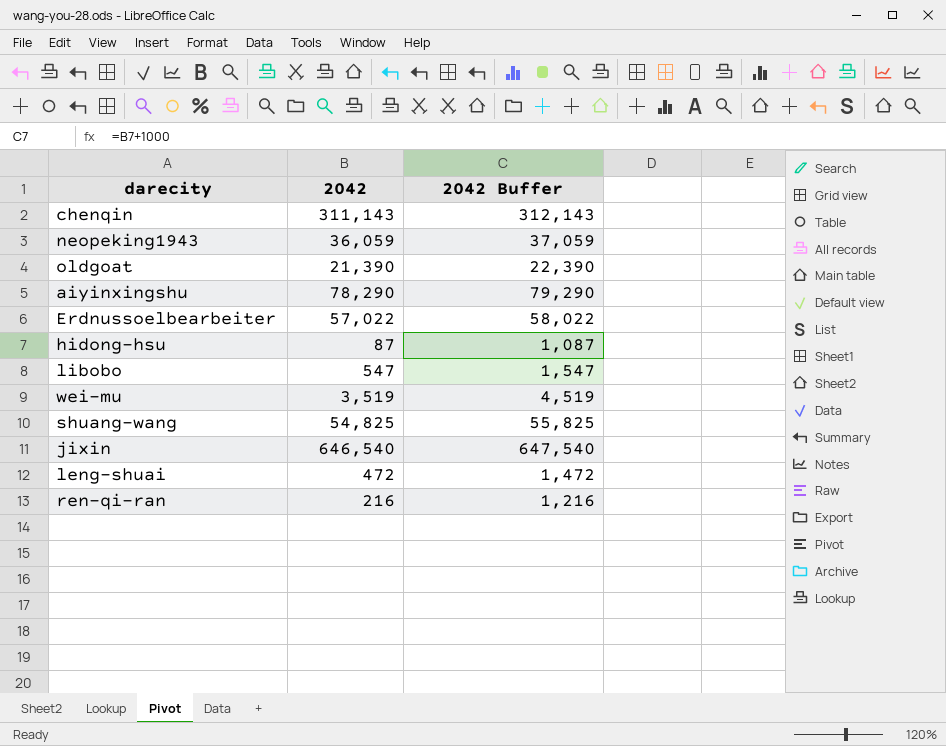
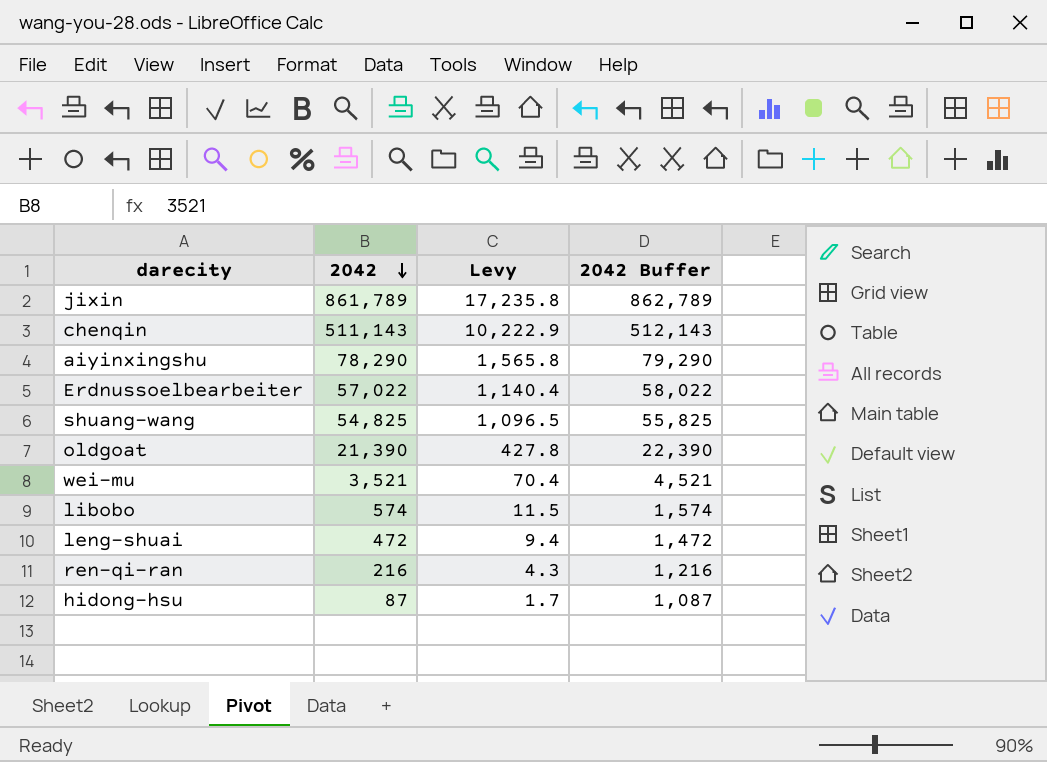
row order: none -> 2042 descending
column Levy | formula: none -> [2042] * 0.02
row neopeking1943: 36,059 | 37,059 -> none
jixin | 2042: 646,540 -> 861,789
jixin | 2042 Buffer: 647,540 -> 862,789
chenqin | 2042: 311,143 -> 511,143
chenqin | 2042 Buffer: 312,143 -> 512,143
wei-mu | 2042: 3,519 -> 3,521
wei-mu | 2042 Buffer: 4,519 -> 4,521
libobo | 2042: 547 -> 574
libobo | 2042 Buffer: 1,547 -> 1,574

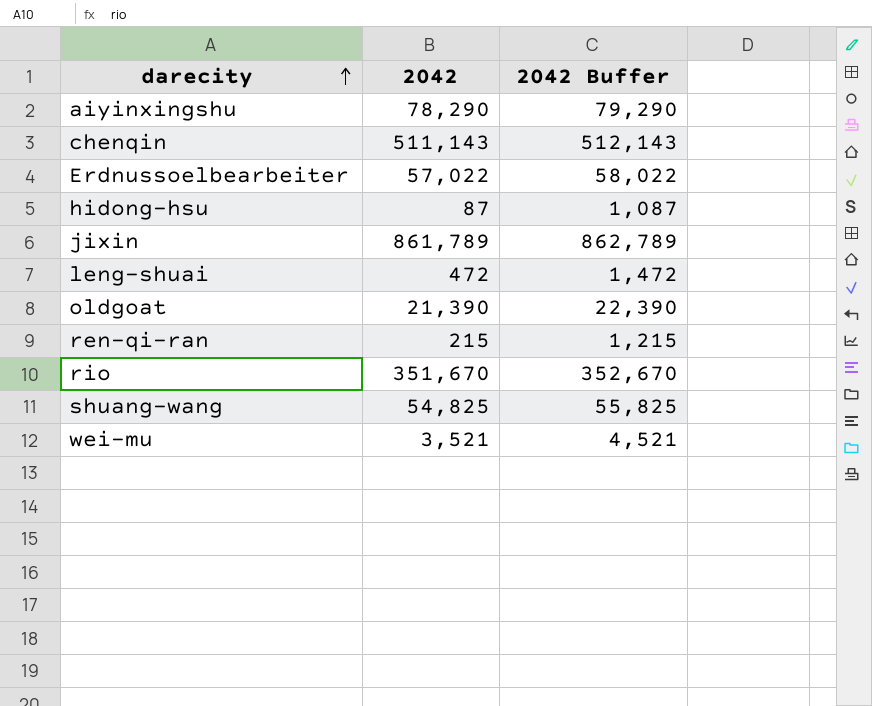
row order: 2042 descending -> darecity ascending
column Levy | formula: [2042] * 0.02 -> none
row libobo: 574 | 11.5 | 1,574 -> none
ren-qi-ran | 2042: 216 -> 215
ren-qi-ran | 2042 Buffer: 1,216 -> 1,215
row rio: none -> 351,670 | 352,670

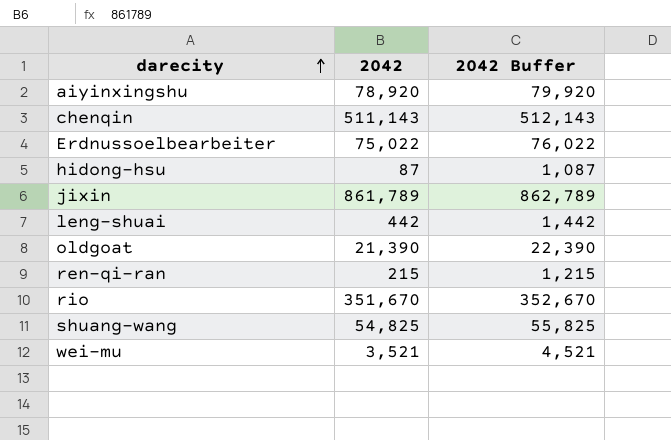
aiyinxingshu | 2042: 78,290 -> 78,920
aiyinxingshu | 2042 Buffer: 79,290 -> 79,920
Erdnussoelbearbeiter | 2042: 57,022 -> 75,022
Erdnussoelbearbeiter | 2042 Buffer: 58,022 -> 76,022
leng-shuai | 2042: 472 -> 442
leng-shuai | 2042 Buffer: 1,472 -> 1,442

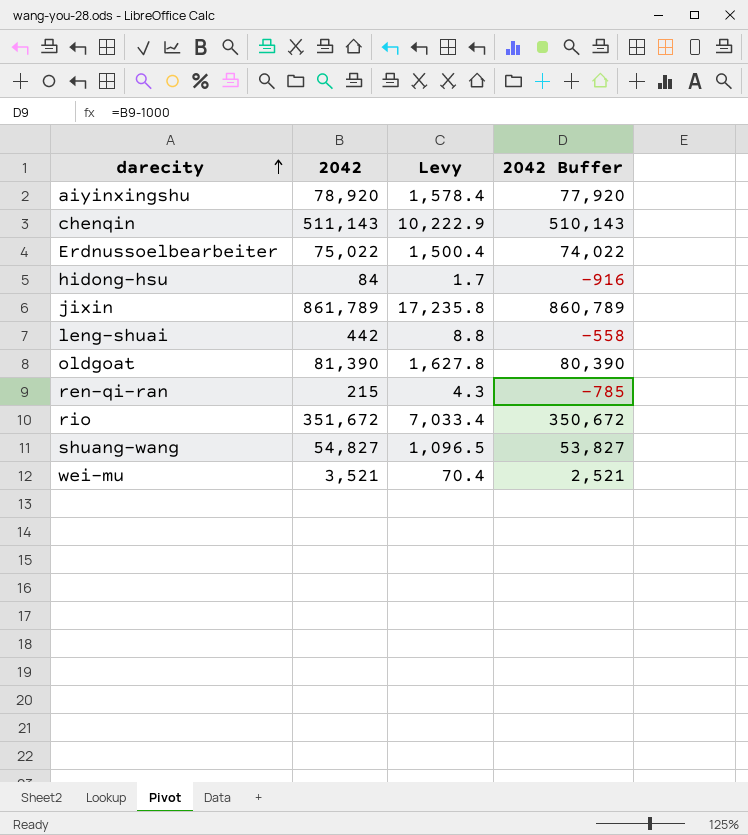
column Levy | formula: none -> [2042] * 0.02
column 2042 Buffer | formula: [2042] + 1000 -> [2042] - 1000
hidong-hsu | 2042: 87 -> 84
oldgoat | 2042: 21,390 -> 81,390
rio | 2042: 351,670 -> 351,672
shuang-wang | 2042: 54,825 -> 54,827

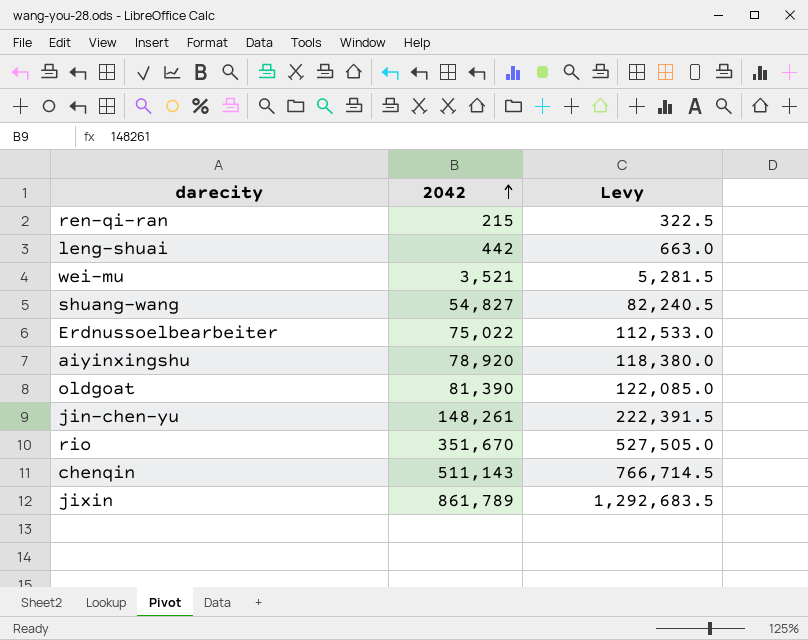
row order: darecity ascending -> 2042 ascending
column 2042 Buffer | formula: [2042] - 1000 -> none
column Levy | formula: [2042] * 0.02 -> [2042] * 1.5
row hidong-hsu: 84 | 1.7 | -916 -> none
row jin-chen-yu: none -> 148,261 | 222,391.5
rio | 2042: 351,672 -> 351,670

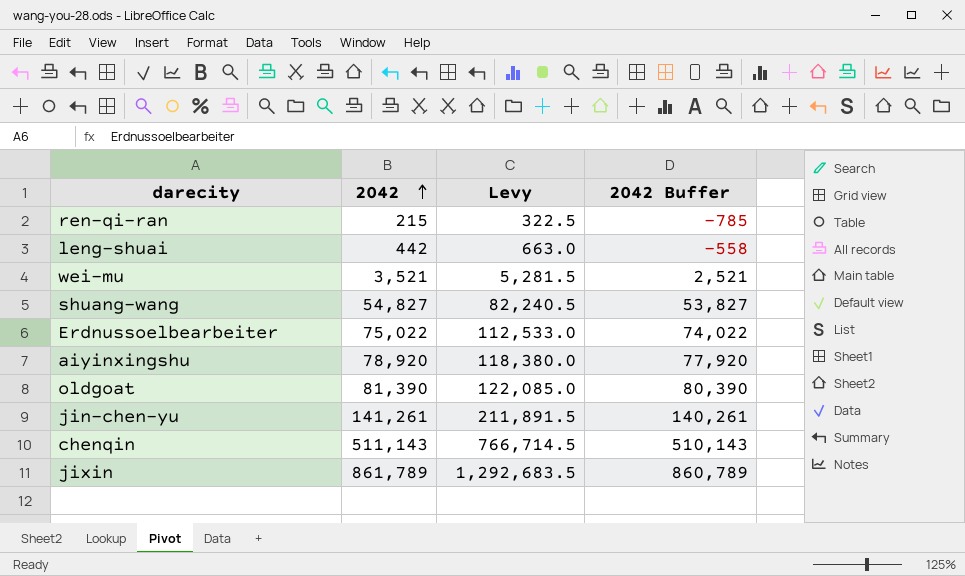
column 2042 Buffer | formula: none -> [2042] - 1000
row rio: 351,670 | 527,505.0 -> none
jin-chen-yu | 2042: 148,261 -> 141,261
jin-chen-yu | Levy: 222,391.5 -> 211,891.5

